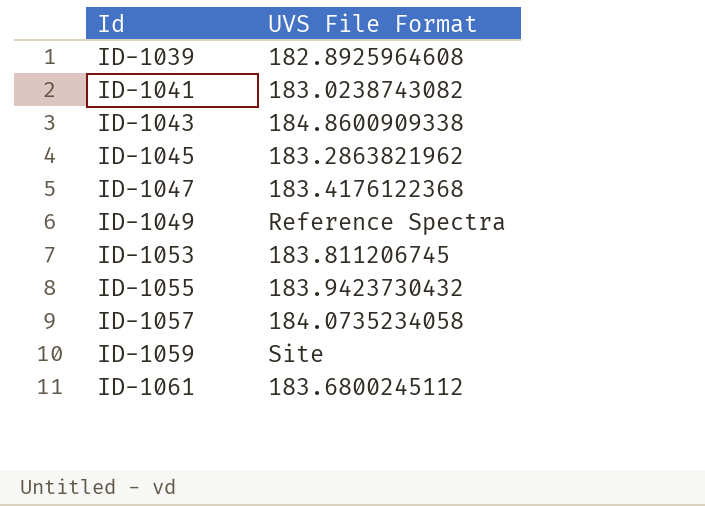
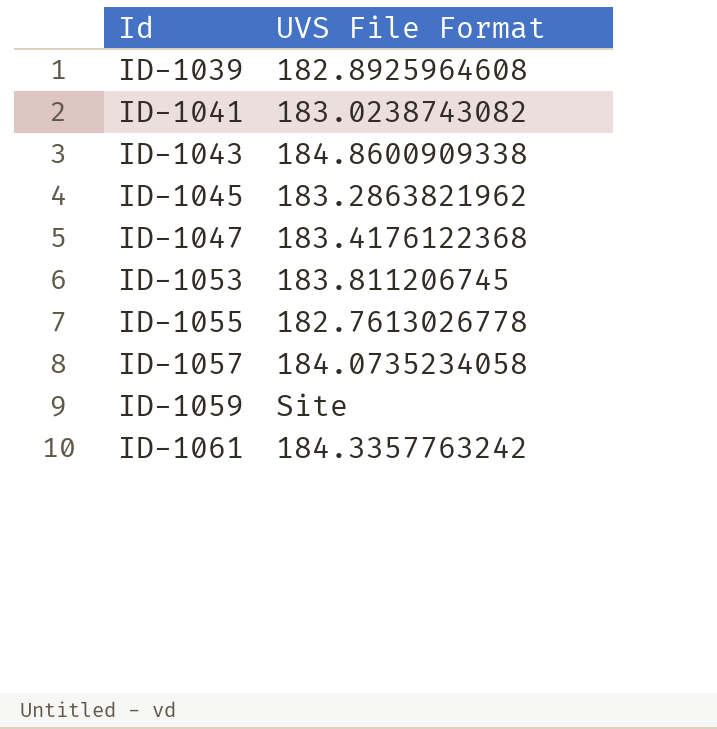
row ID-1049: Reference Spectra -> none
ID-1055 | UVS File Format: 183.9423730432 -> 182.7613026778
ID-1061 | UVS File Format: 183.6800245112 -> 184.3357763242

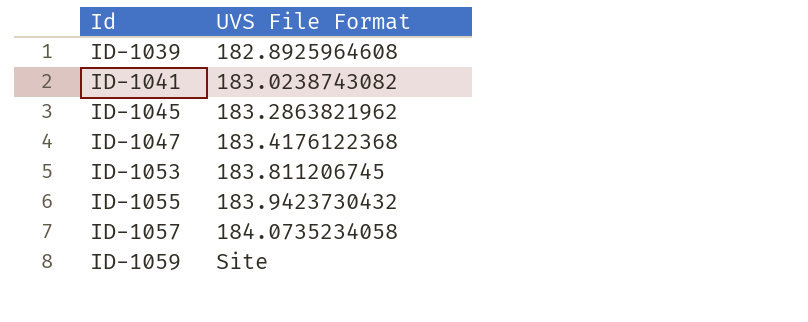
row ID-1043: 184.8600909338 -> none
row ID-1061: 184.3357763242 -> none
ID-1055 | UVS File Format: 182.7613026778 -> 183.9423730432

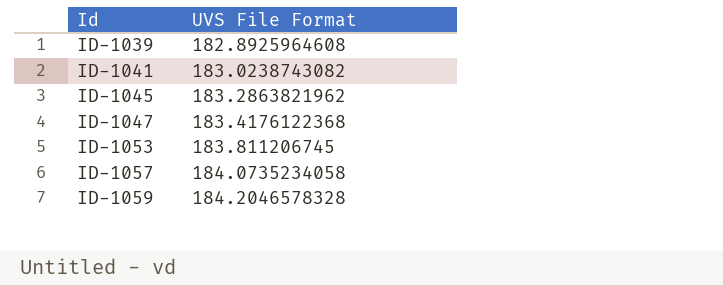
row ID-1055: 183.9423730432 -> none
ID-1059 | UVS File Format: Site -> 184.2046578328

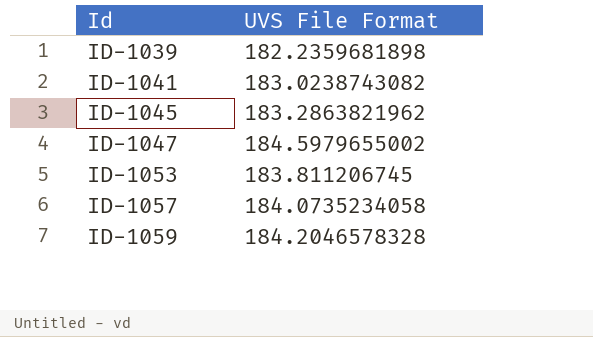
ID-1039 | UVS File Format: 182.8925964608 -> 182.2359681898
ID-1047 | UVS File Format: 183.4176122368 -> 184.5979655002

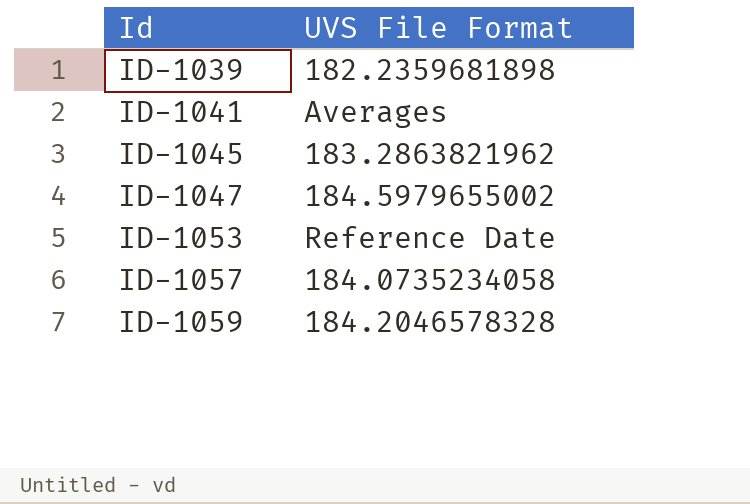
ID-1041 | UVS File Format: 183.0238743082 -> Averages
ID-1053 | UVS File Format: 183.811206745 -> Reference Date

